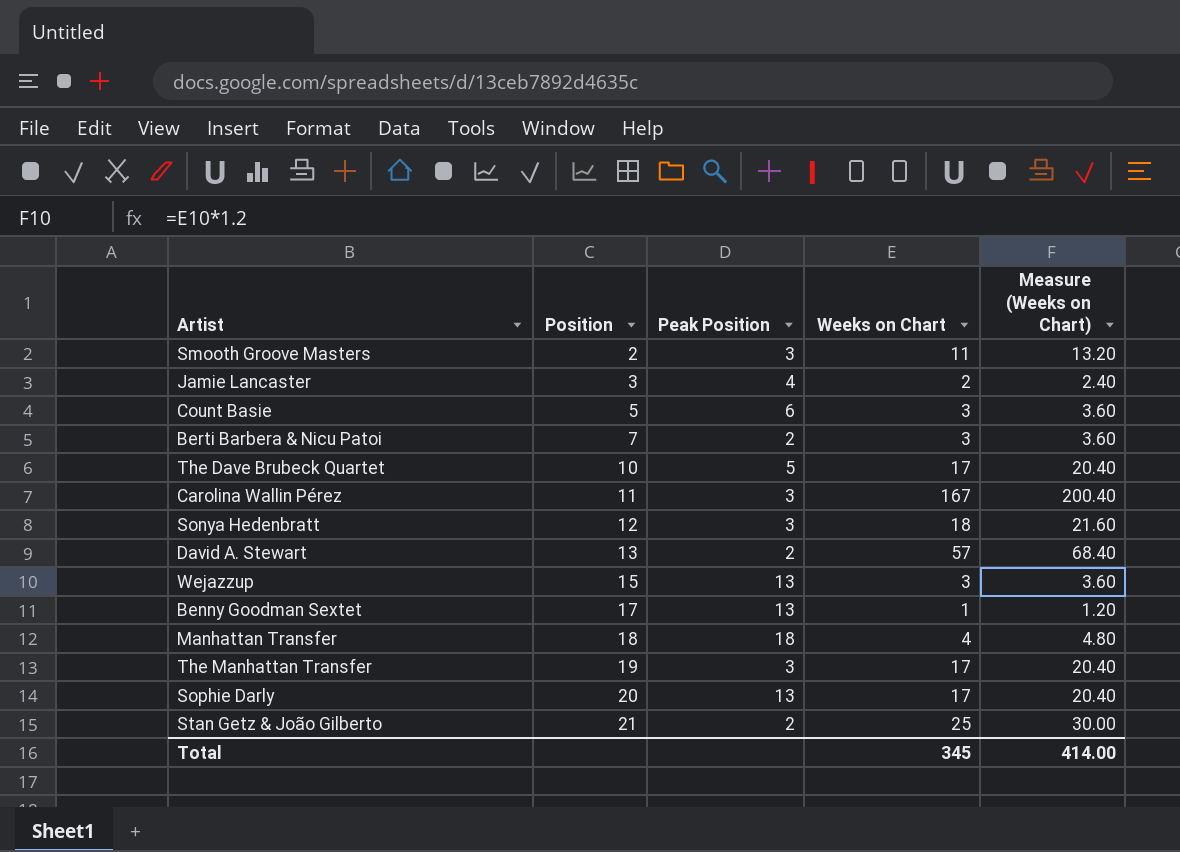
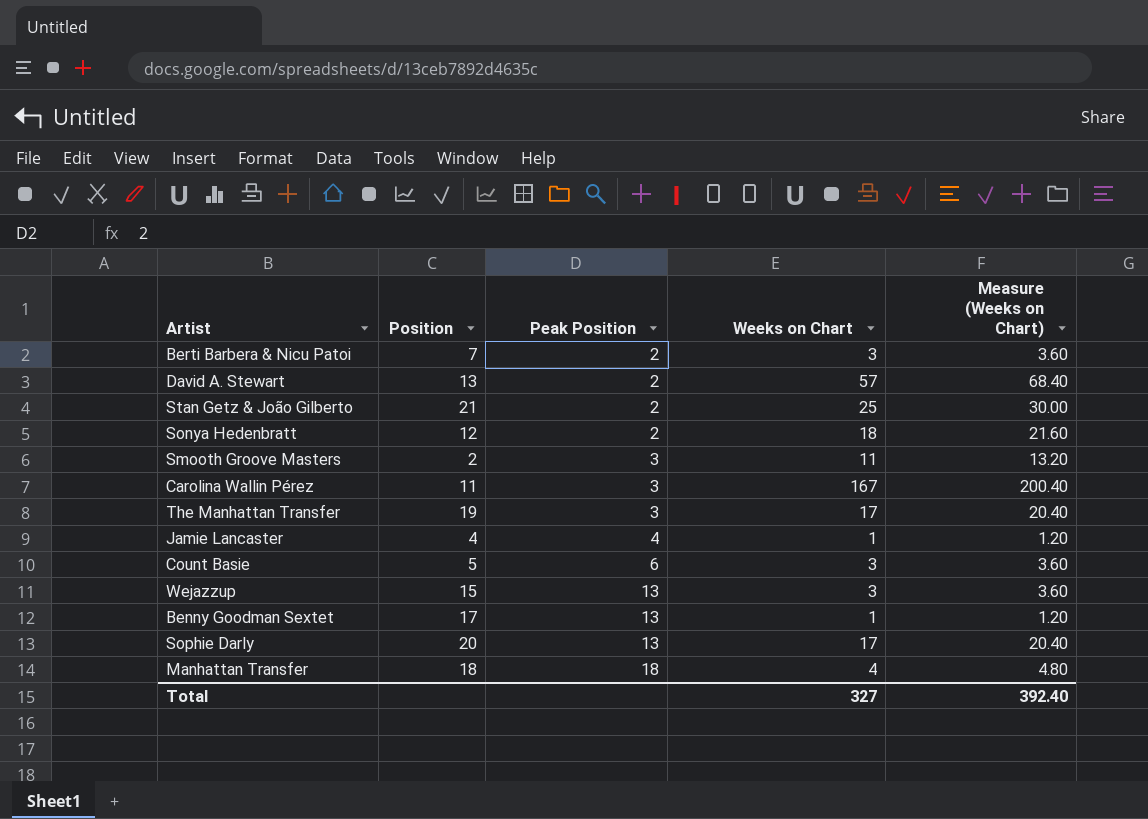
row order: Position ascending -> Peak Position ascending
row The Dave Brubeck Quartet: 10 | 5 | 17 | 20.40 -> none
Sonya Hedenbratt | Peak Position: 3 -> 2
Jamie Lancaster | Position: 3 -> 4
Jamie Lancaster | Weeks on Chart: 2 -> 1
Jamie Lancaster | Measure (Weeks on Chart): 2.40 -> 1.20
Total | Weeks on Chart: 345 -> 327
Total | Measure (Weeks on Chart): 414.00 -> 392.40

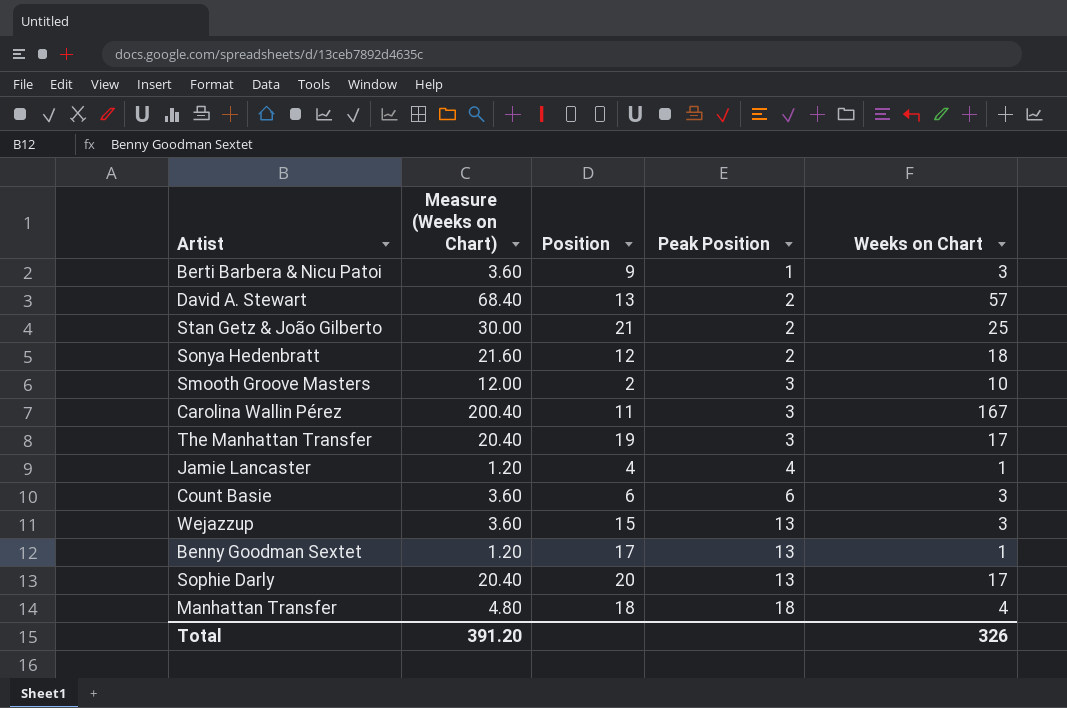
column Measure (Weeks on Chart) | position: 5 -> 2
Berti Barbera & Nicu Patoi | Position: 7 -> 9
Berti Barbera & Nicu Patoi | Peak Position: 2 -> 1
Smooth Groove Masters | Measure (Weeks on Chart): 13.20 -> 12.00
Smooth Groove Masters | Weeks on Chart: 11 -> 10
Count Basie | Position: 5 -> 6
Total | Measure (Weeks on Chart): 392.40 -> 391.20
Total | Weeks on Chart: 327 -> 326

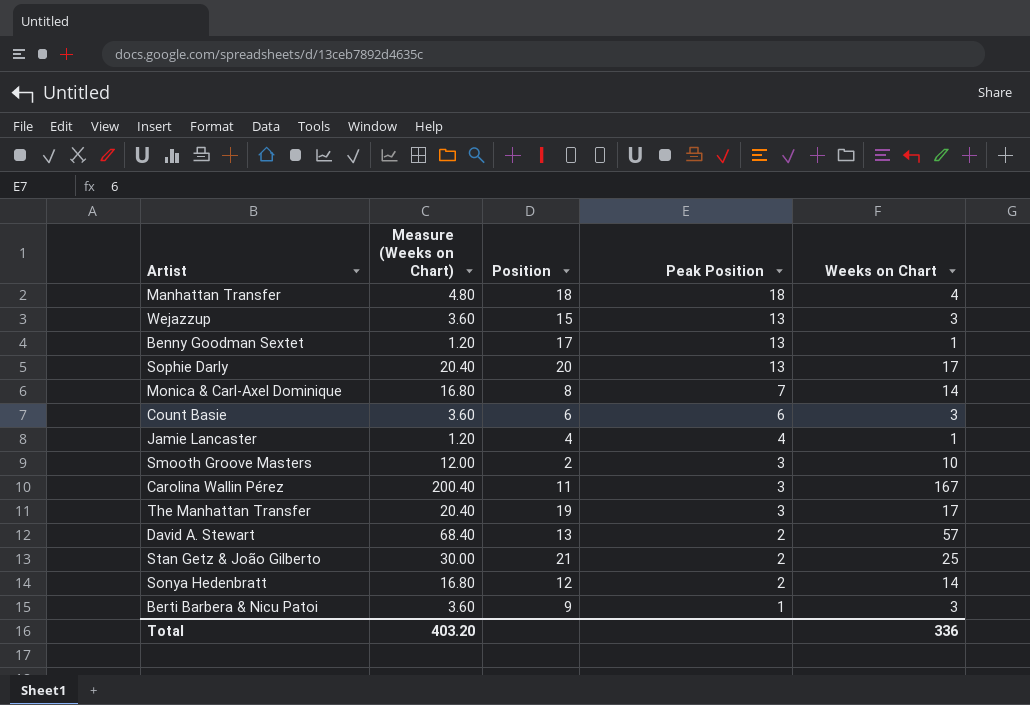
row order: Peak Position ascending -> Peak Position descending
row Monica & Carl-Axel Dominique: none -> 16.80 | 8 | 7 | 14
Sonya Hedenbratt | Measure (Weeks on Chart): 21.60 -> 16.80
Sonya Hedenbratt | Weeks on Chart: 18 -> 14
Total | Measure (Weeks on Chart): 391.20 -> 403.20
Total | Weeks on Chart: 326 -> 336

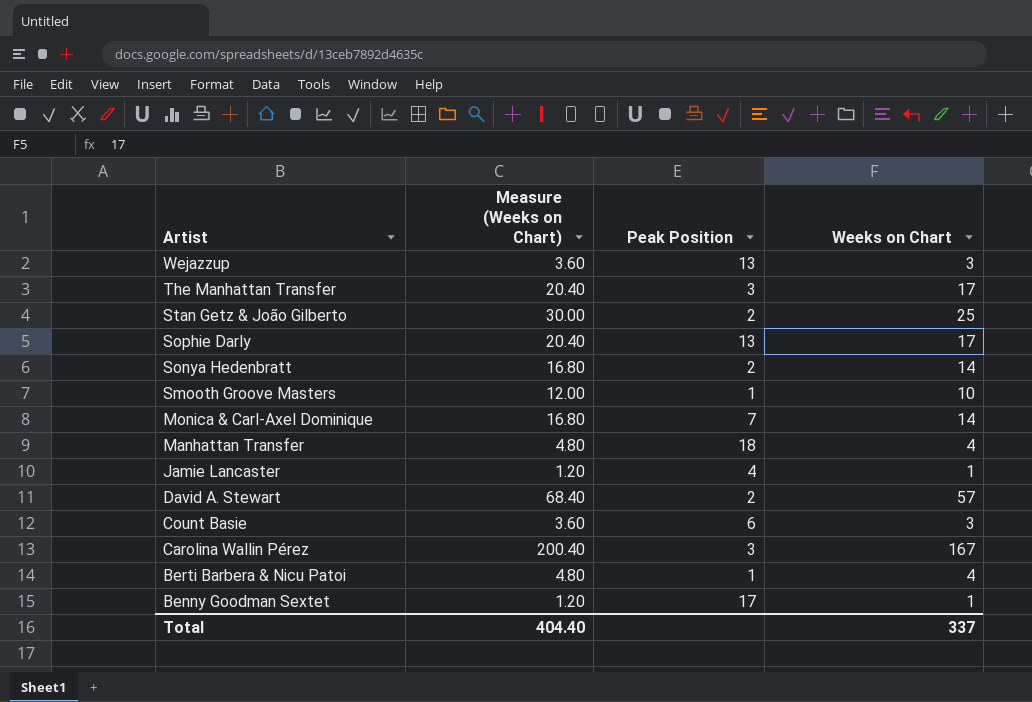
row order: Peak Position descending -> Artist descending
column Position | position: 3 -> none
Smooth Groove Masters | Peak Position: 3 -> 1
Berti Barbera & Nicu Patoi | Measure (Weeks on Chart): 3.60 -> 4.80
Berti Barbera & Nicu Patoi | Weeks on Chart: 3 -> 4
Benny Goodman Sextet | Peak Position: 13 -> 17
Total | Measure (Weeks on Chart): 403.20 -> 404.40
Total | Weeks on Chart: 336 -> 337

